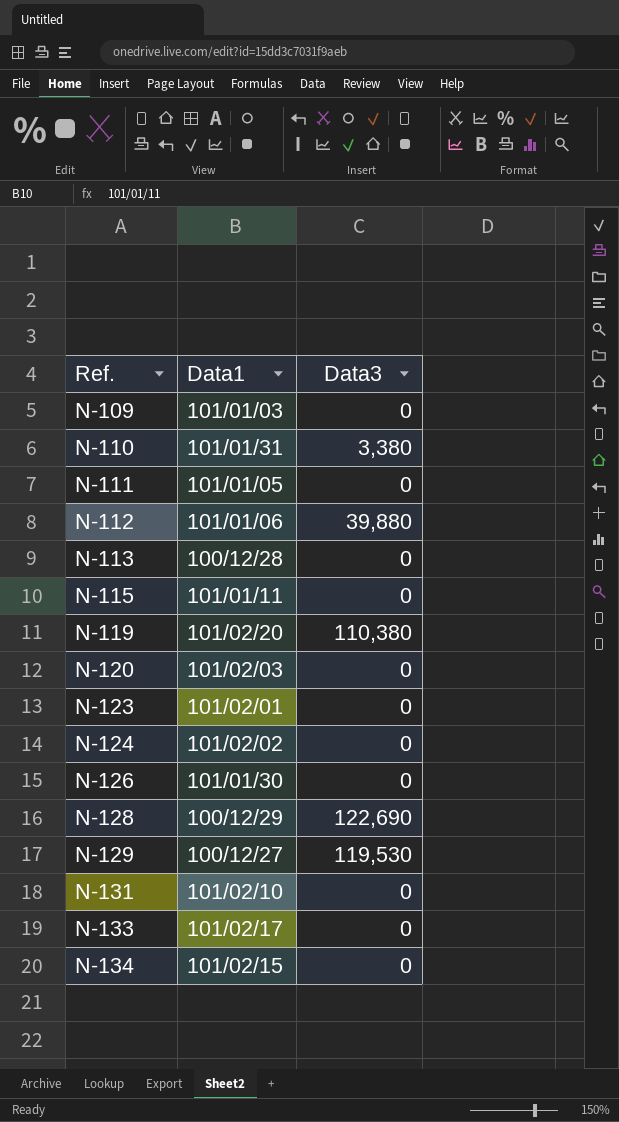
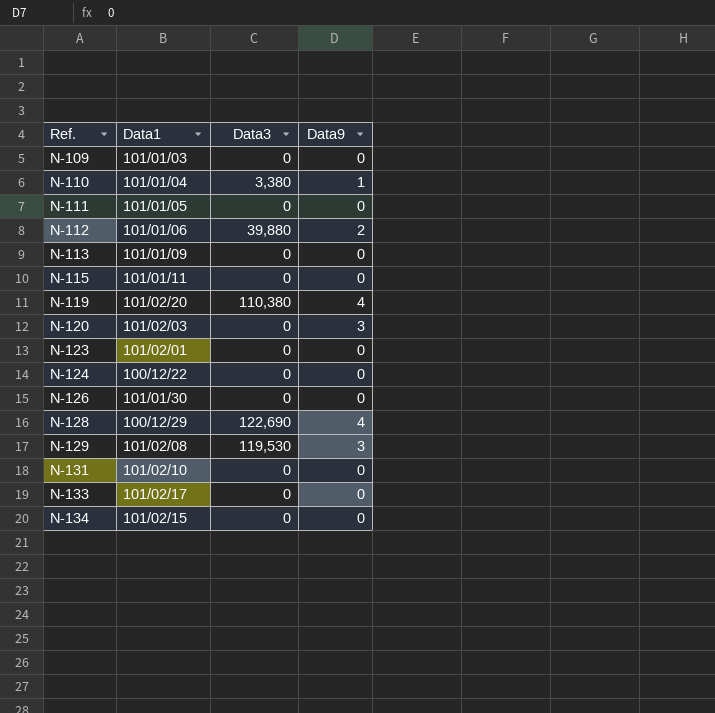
column Data9 | position: none -> 4
N-110 | Data1: 101/01/31 -> 101/01/04
N-113 | Data1: 100/12/28 -> 101/01/09
N-124 | Data1: 101/02/02 -> 100/12/22
N-129 | Data1: 100/12/27 -> 101/02/08

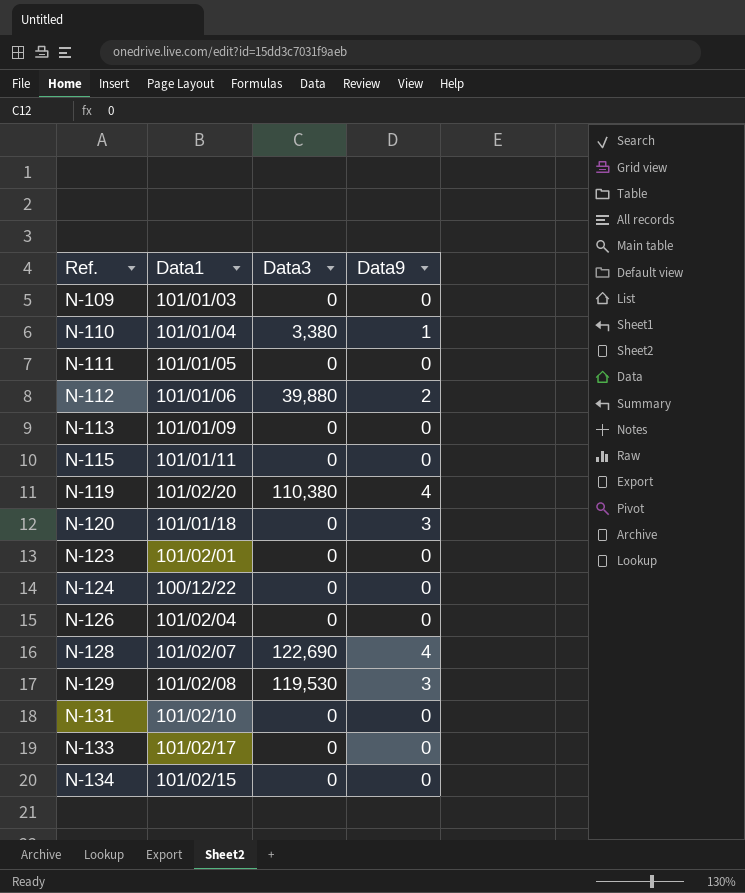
N-120 | Data1: 101/02/03 -> 101/01/18
N-126 | Data1: 101/01/30 -> 101/02/04
N-128 | Data1: 100/12/29 -> 101/02/07

